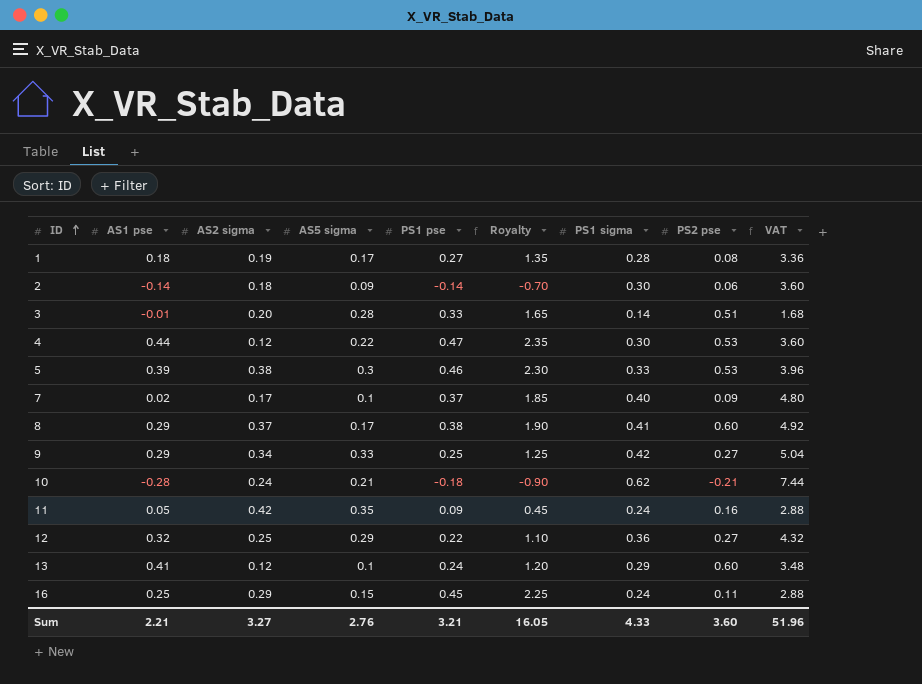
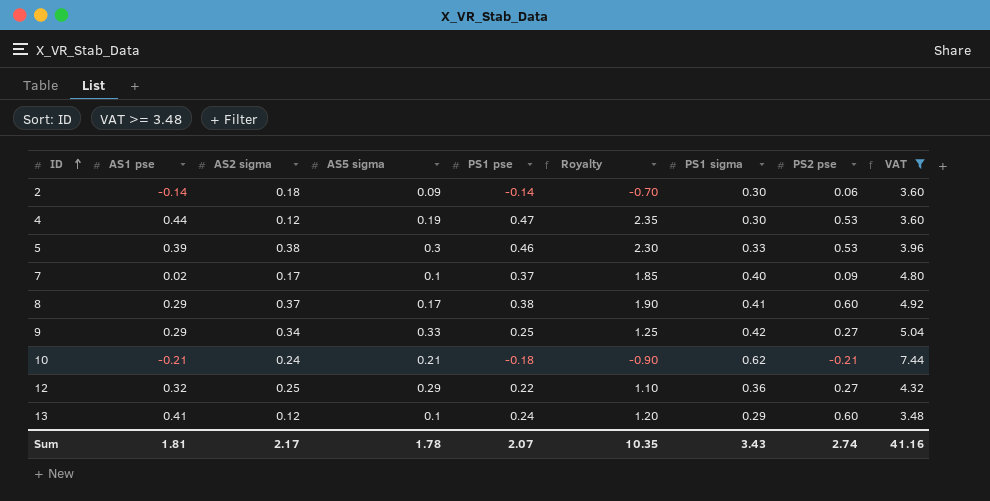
filter: none -> VAT >= 3.48
4 | AS5 sigma: 0.22 -> 0.19
10 | AS1 pse: -0.28 -> -0.21
Sum | AS1 pse: 2.21 -> 1.81
Sum | AS2 sigma: 3.27 -> 2.17
Sum | AS5 sigma: 2.76 -> 1.78
Sum | PS1 pse: 3.21 -> 2.07
Sum | Royalty: 16.05 -> 10.35
Sum | PS1 sigma: 4.33 -> 3.43
Sum | PS2 pse: 3.60 -> 2.74
Sum | VAT: 51.96 -> 41.16

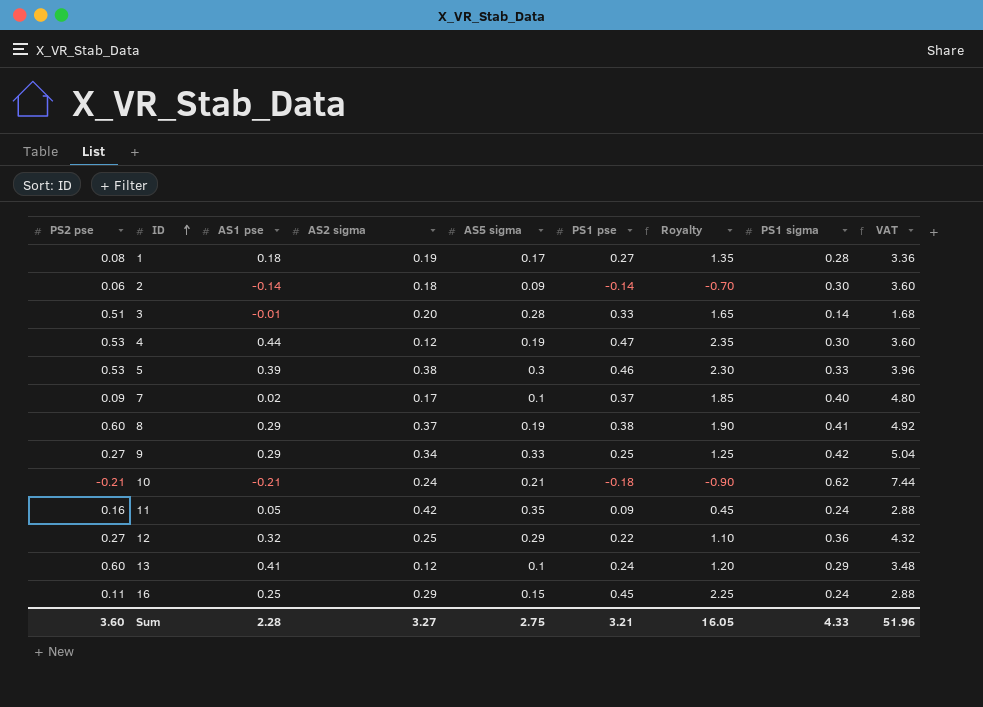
filter: VAT >= 3.48 -> none
column PS2 pse | position: 8 -> 1
8 | AS5 sigma: 0.17 -> 0.19
Sum | PS2 pse: 2.74 -> 3.60
Sum | AS1 pse: 1.81 -> 2.28
Sum | AS2 sigma: 2.17 -> 3.27
Sum | AS5 sigma: 1.78 -> 2.75
Sum | PS1 pse: 2.07 -> 3.21
Sum | Royalty: 10.35 -> 16.05
Sum | PS1 sigma: 3.43 -> 4.33
Sum | VAT: 41.16 -> 51.96

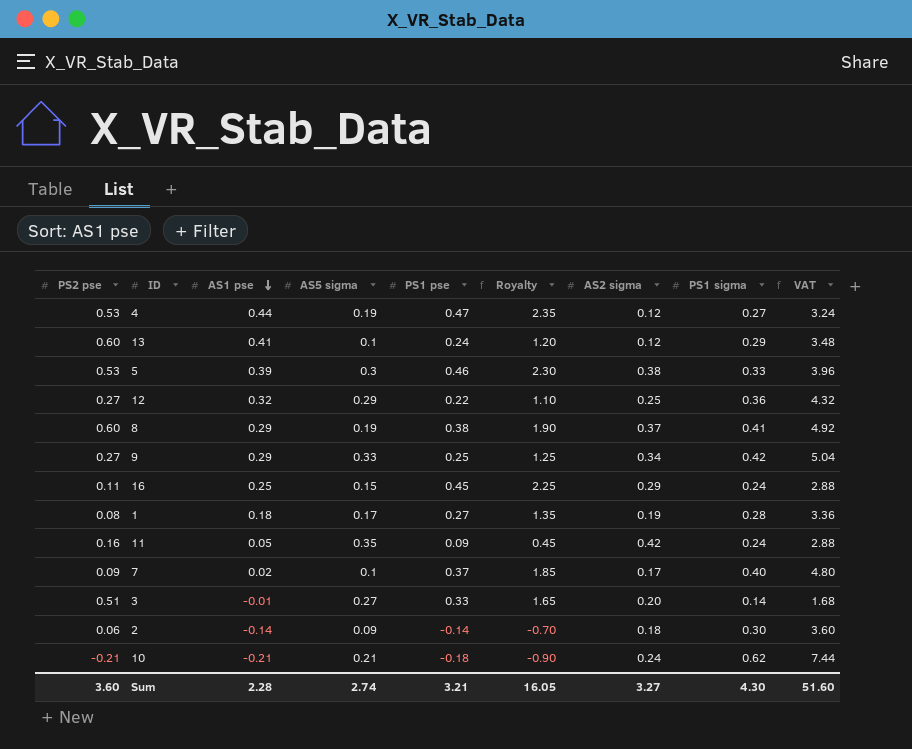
row order: ID ascending -> AS1 pse descending
column AS2 sigma | position: 4 -> 7
4 | PS1 sigma: 0.30 -> 0.27
4 | VAT: 3.60 -> 3.24
3 | AS5 sigma: 0.28 -> 0.27
Sum | AS5 sigma: 2.75 -> 2.74
Sum | PS1 sigma: 4.33 -> 4.30
Sum | VAT: 51.96 -> 51.60

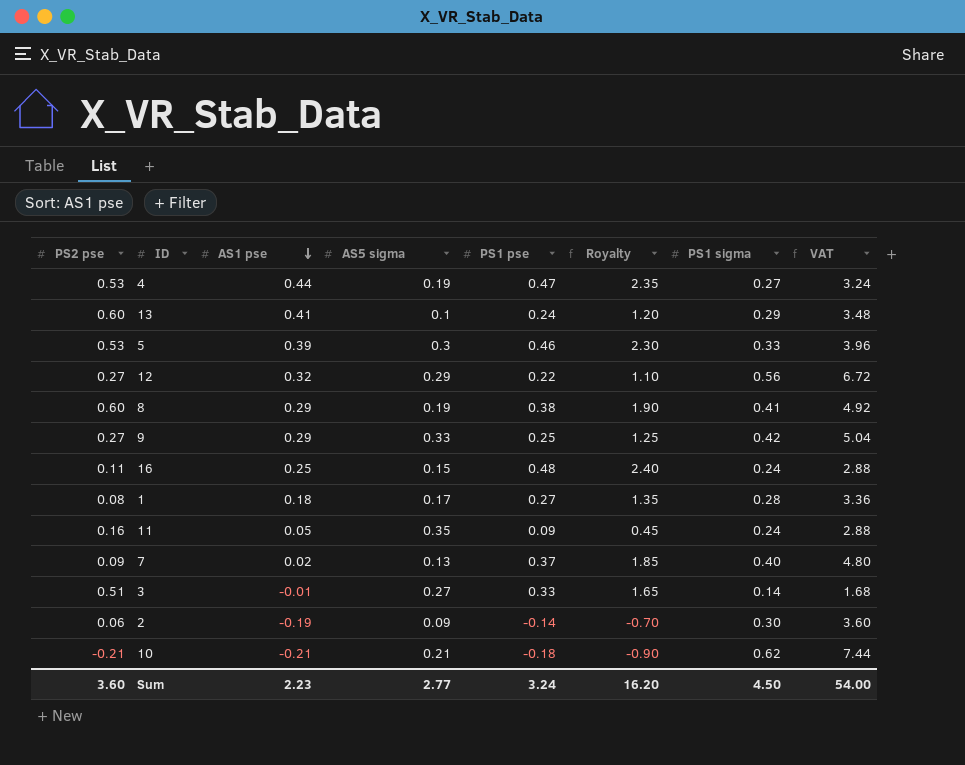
column AS2 sigma | position: 7 -> none
12 | PS1 sigma: 0.36 -> 0.56
12 | VAT: 4.32 -> 6.72
16 | PS1 pse: 0.45 -> 0.48
16 | Royalty: 2.25 -> 2.40
7 | AS5 sigma: 0.1 -> 0.13
2 | AS1 pse: -0.14 -> -0.19
Sum | AS1 pse: 2.28 -> 2.23
Sum | AS5 sigma: 2.74 -> 2.77
Sum | PS1 pse: 3.21 -> 3.24
Sum | Royalty: 16.05 -> 16.20
Sum | PS1 sigma: 4.30 -> 4.50
Sum | VAT: 51.60 -> 54.00

